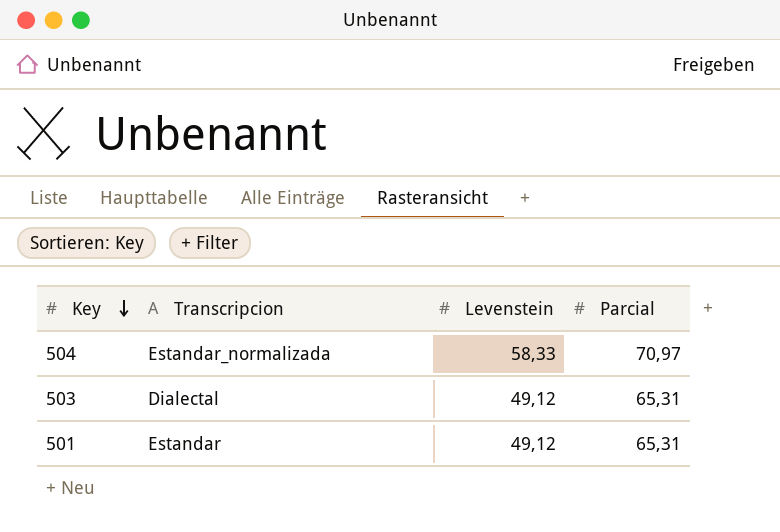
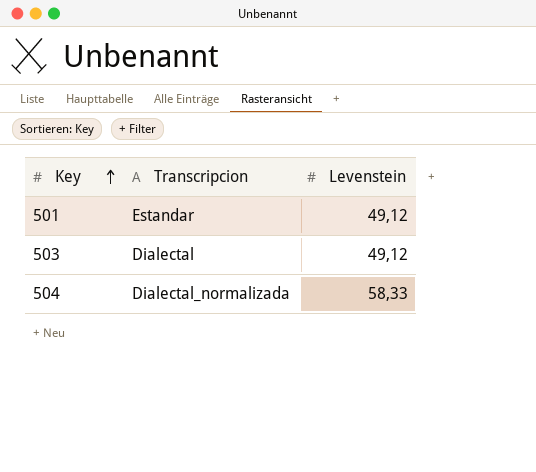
row order: Key descending -> Key ascending
column Parcial | position: 4 -> none
504 | Transcripcion: Estandar_normalizada -> Dialectal_normalizada

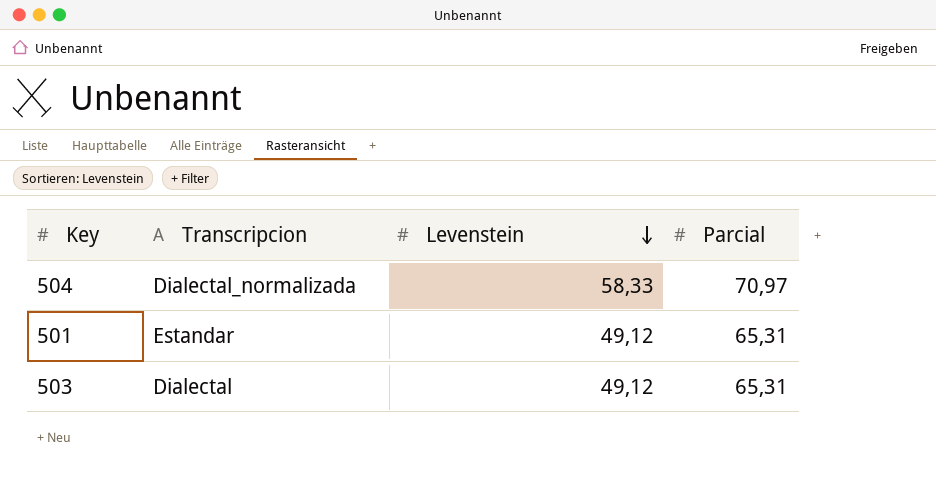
row order: Key ascending -> Levenstein descending
column Parcial | position: none -> 4

